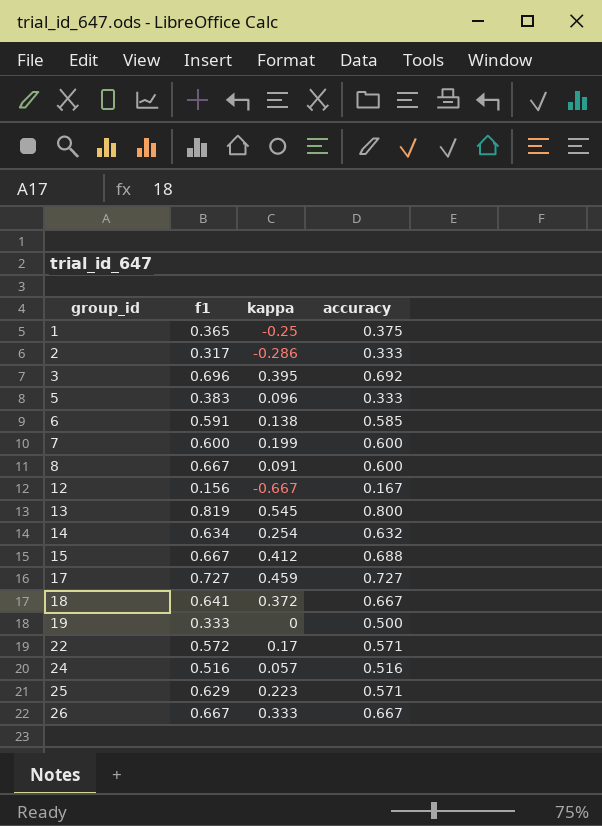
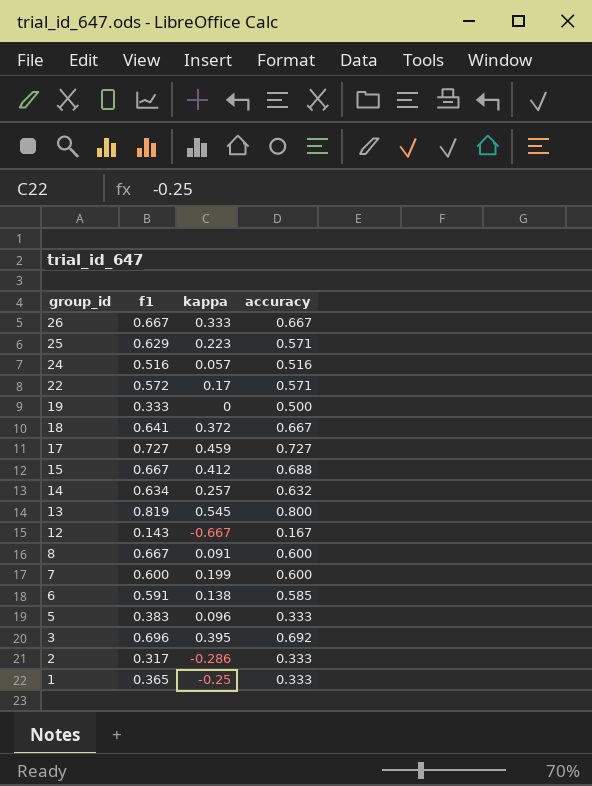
row order: group_id ascending -> group_id descending
14 | kappa: 0.254 -> 0.257
12 | f1: 0.156 -> 0.143
1 | accuracy: 0.375 -> 0.333

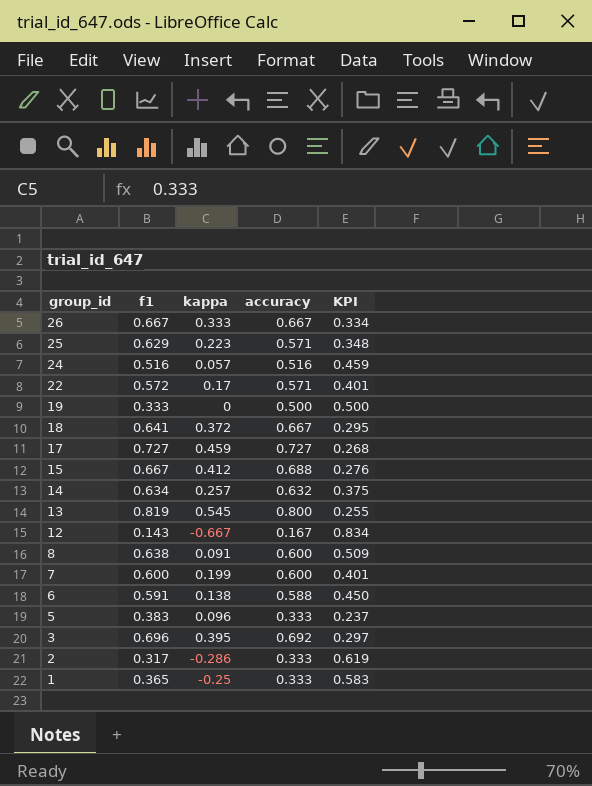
column KPI | formula: none -> [accuracy] - [kappa]
8 | f1: 0.667 -> 0.638
6 | accuracy: 0.585 -> 0.588

